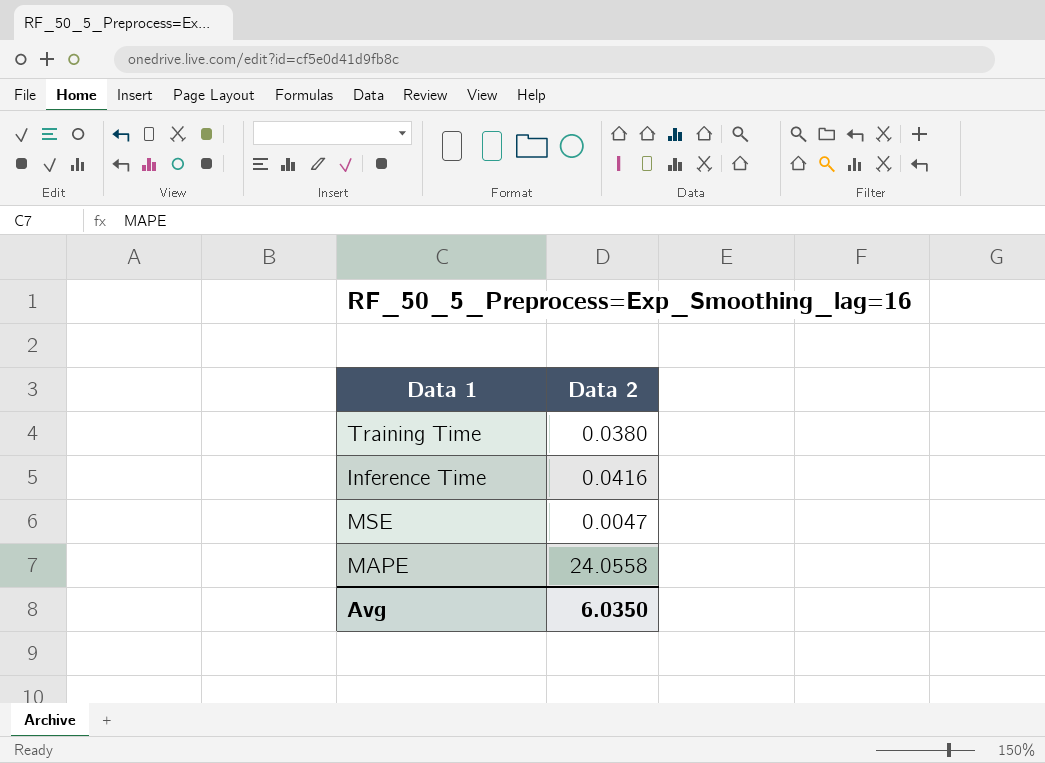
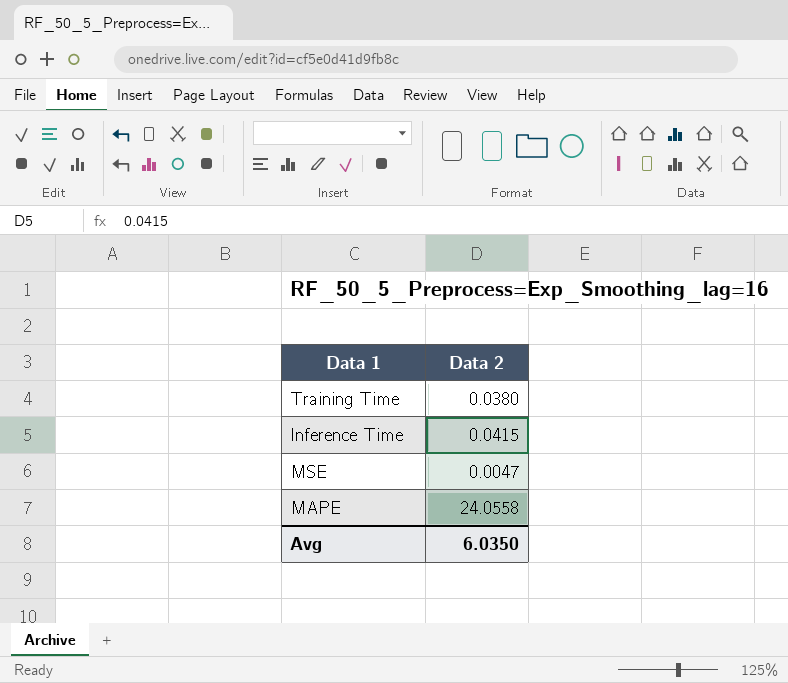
Inference Time | Data 2: 0.0416 -> 0.0415

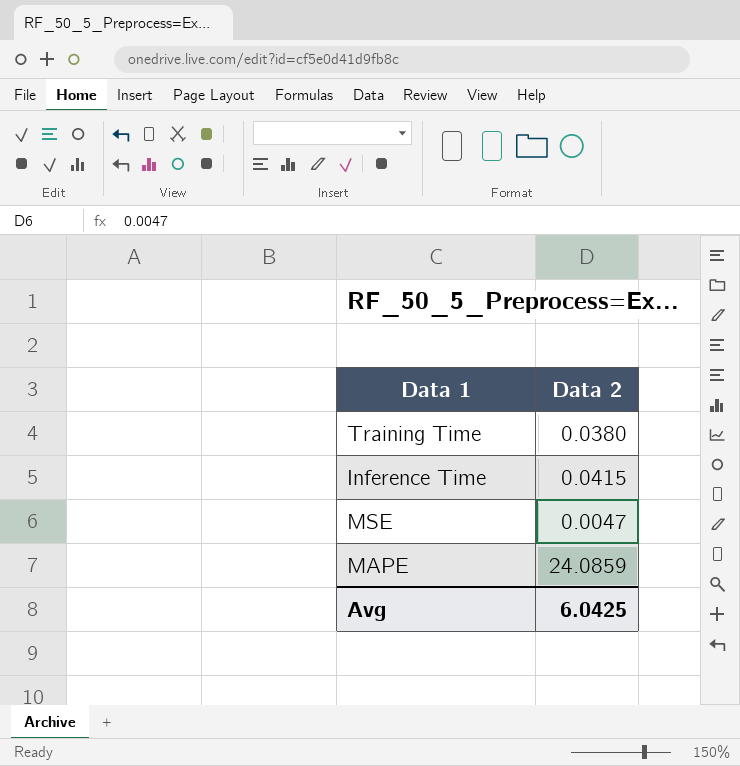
MAPE | Data 2: 24.0558 -> 24.0859
Avg | Data 2: 6.0350 -> 6.0425

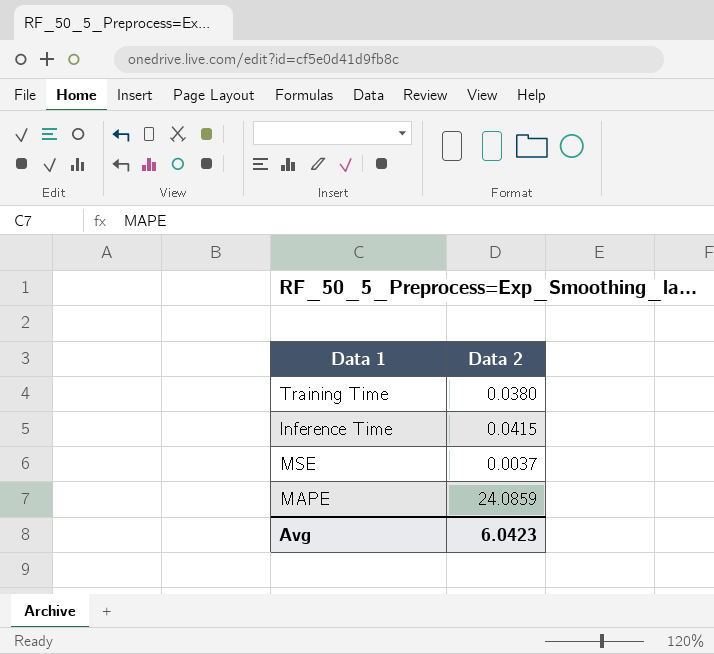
MSE | Data 2: 0.0047 -> 0.0037
Avg | Data 2: 6.0425 -> 6.0423

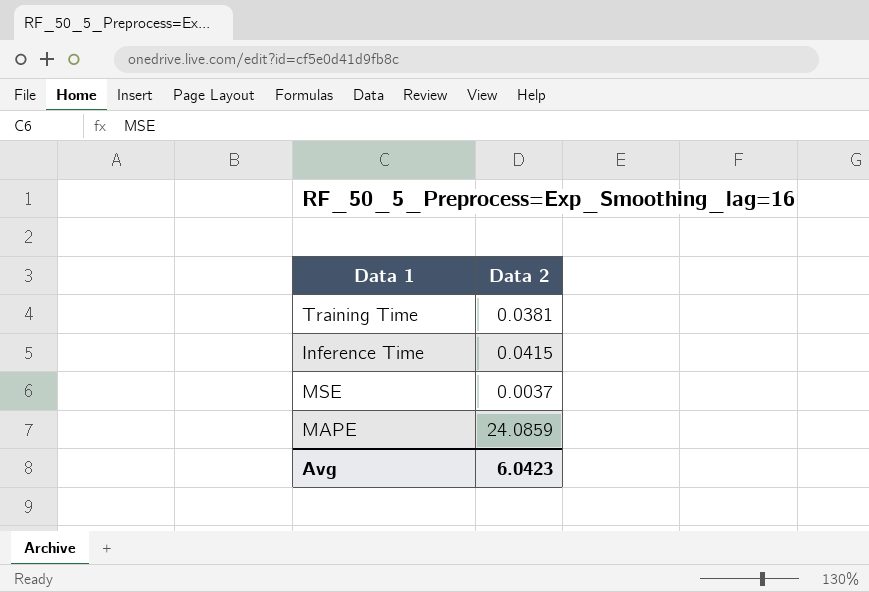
Training Time | Data 2: 0.0380 -> 0.0381

